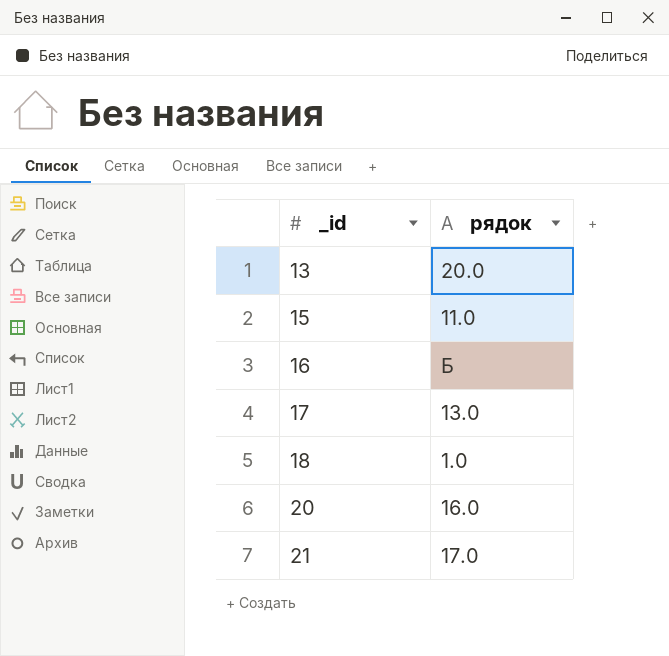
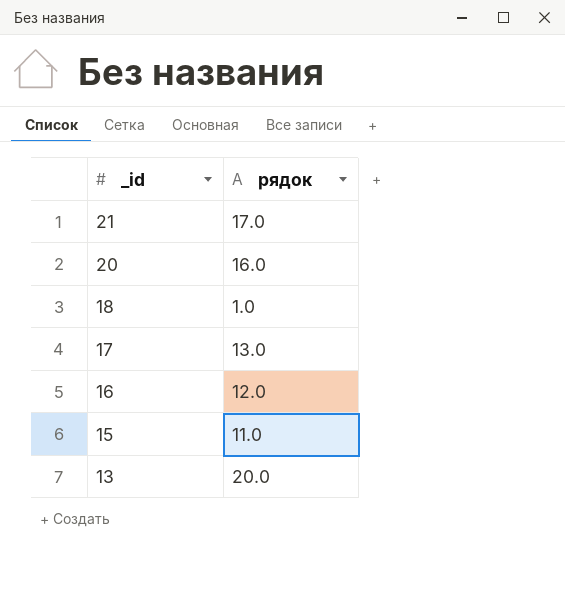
row order: _id ascending -> _id descending
16 | рядок: Б -> 12.0

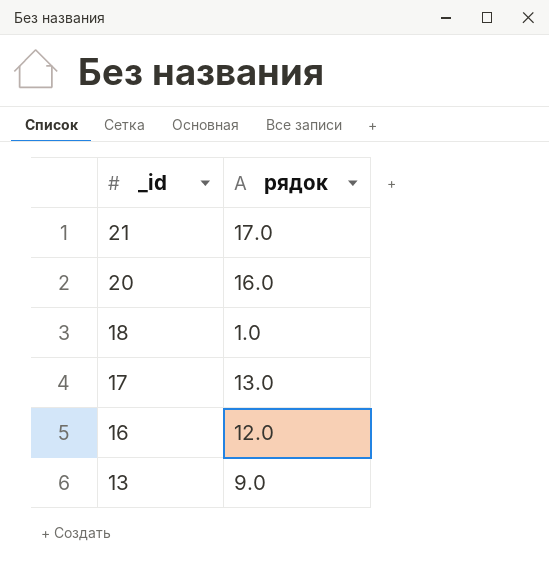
row 15: 11.0 -> none
13 | рядок: 20.0 -> 9.0

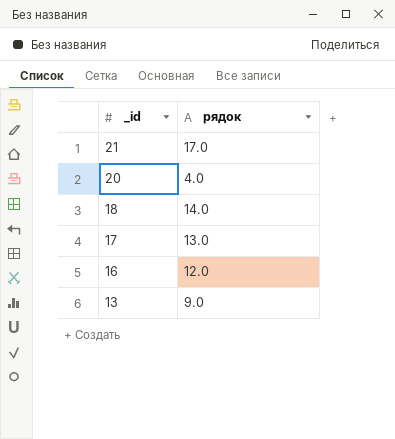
20 | рядок: 16.0 -> 4.0
18 | рядок: 1.0 -> 14.0

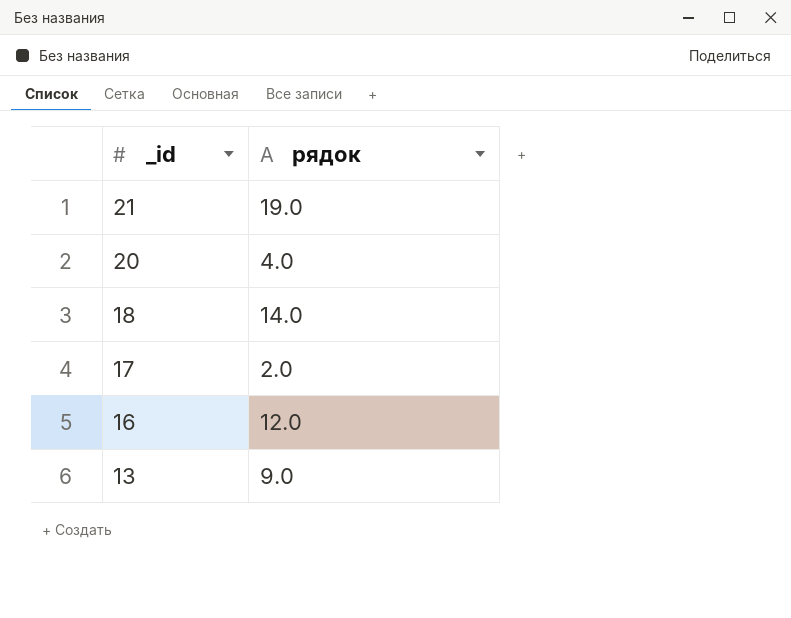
21 | рядок: 17.0 -> 19.0
17 | рядок: 13.0 -> 2.0

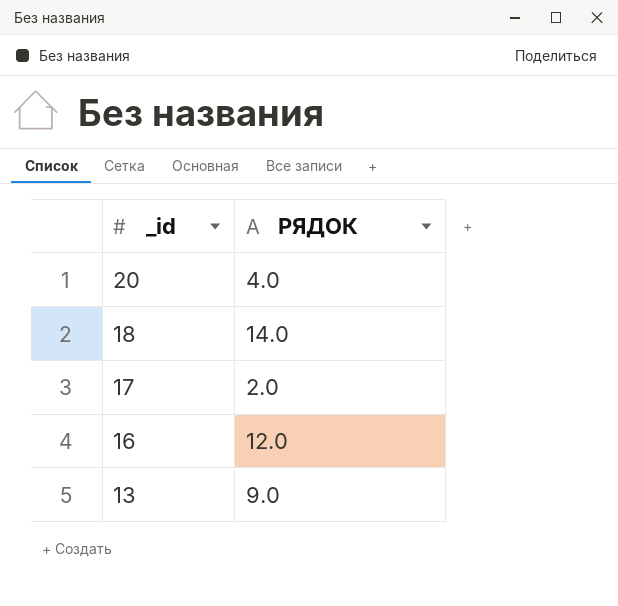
column name: рядок -> РЯДОК
row 21: 19.0 -> none

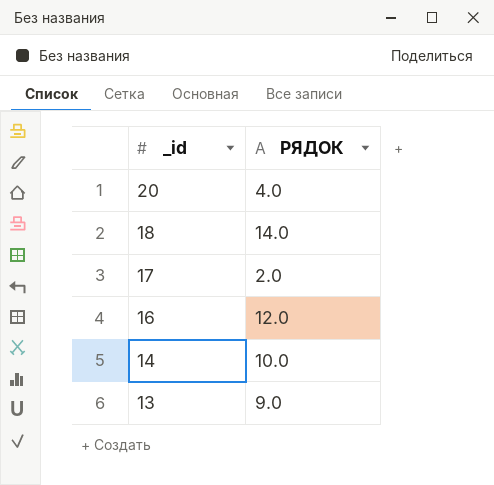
row 14: none -> 10.0

